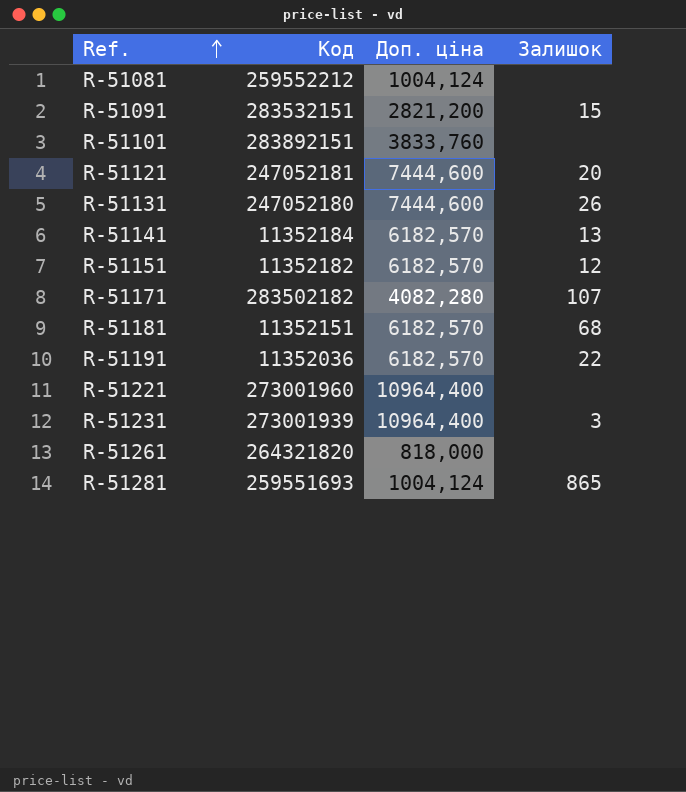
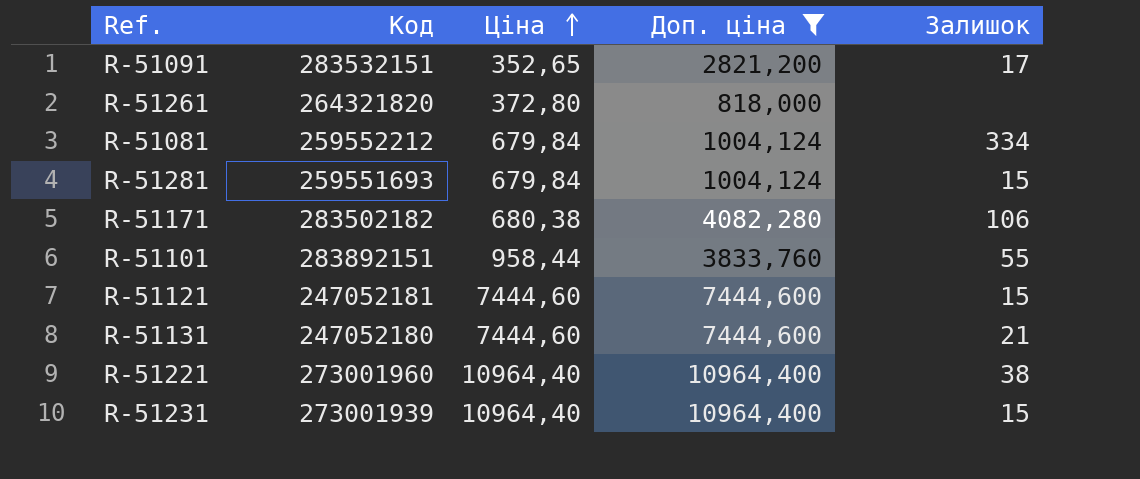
filter: none -> Доп. ціна != 6182,570
row order: Ref. ascending -> Ціна ascending
column Ціна | position: none -> 3
R-51091 | Залишок: 15 -> 17
R-51081 | Залишок: none -> 334
R-51281 | Залишок: 865 -> 15
R-51171 | Залишок: 107 -> 106
R-51101 | Залишок: none -> 55
R-51121 | Залишок: 20 -> 15
R-51131 | Залишок: 26 -> 21
R-51221 | Залишок: none -> 38
R-51231 | Залишок: 3 -> 15

